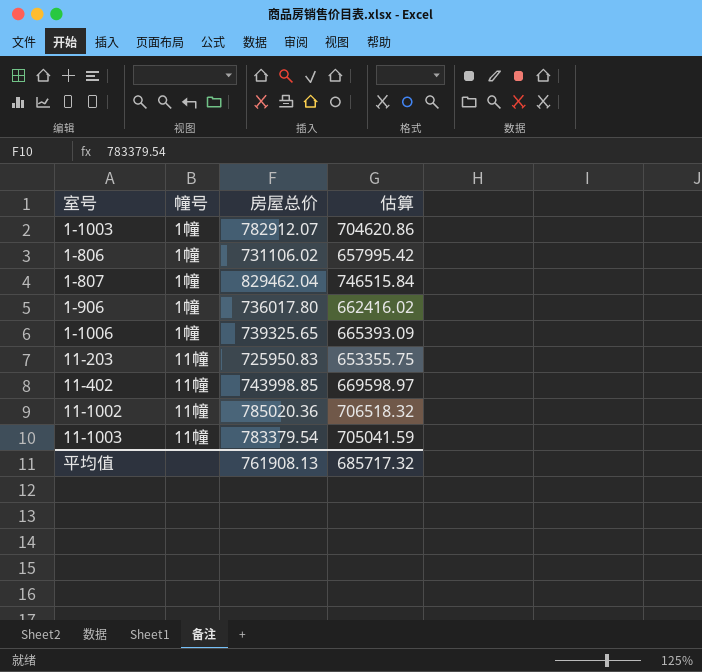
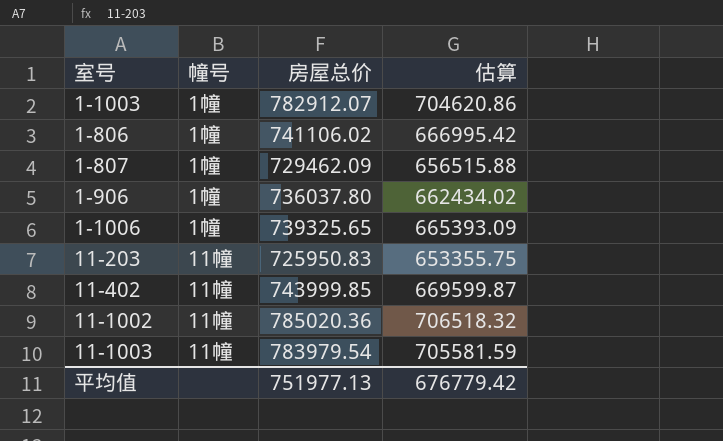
1-806 | 房屋总价: 731106.02 -> 741106.02
1-806 | 估算: 657995.42 -> 666995.42
1-807 | 房屋总价: 829462.04 -> 729462.09
1-807 | 估算: 746515.84 -> 656515.88
1-906 | 房屋总价: 736017.80 -> 736037.80
1-906 | 估算: 662416.02 -> 662434.02
11-402 | 房屋总价: 743998.85 -> 743999.85
11-402 | 估算: 669598.97 -> 669599.87
11-1003 | 房屋总价: 783379.54 -> 783979.54
11-1003 | 估算: 705041.59 -> 705581.59
平均值 | 房屋总价: 761908.13 -> 751977.13
平均值 | 估算: 685717.32 -> 676779.42

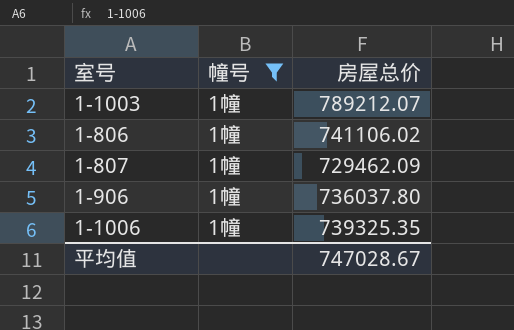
filter: none -> 幢号 = 1幢
column 估算 | formula: [房屋总价] * 0.9 -> none
1-1003 | 房屋总价: 782912.07 -> 789212.07
1-1006 | 房屋总价: 739325.65 -> 739325.35
平均值 | 房屋总价: 751977.13 -> 747028.67

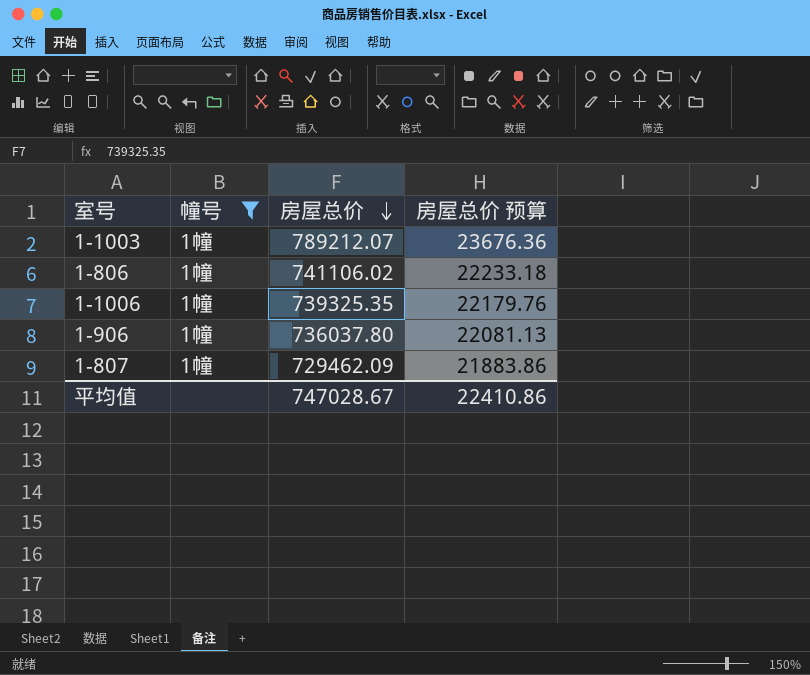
row order: none -> 房屋总价 descending
column 房屋总价 预算 | formula: none -> [房屋总价] * 0.03

